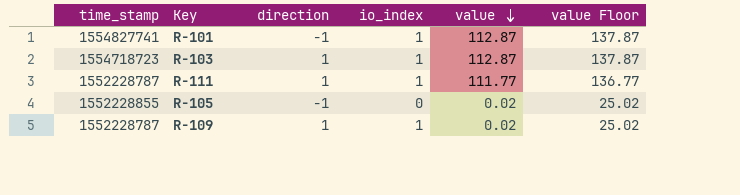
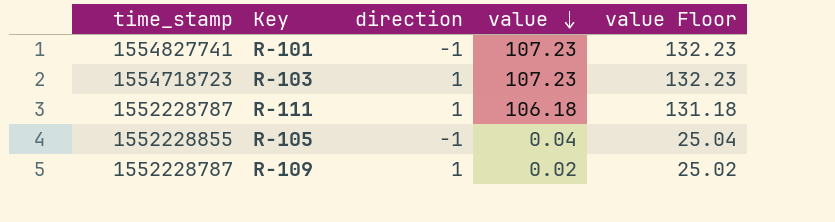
column io_index | position: 4 -> none
R-101 | value: 112.87 -> 107.23
R-101 | value Floor: 137.87 -> 132.23
R-103 | value: 112.87 -> 107.23
R-103 | value Floor: 137.87 -> 132.23
R-111 | value: 111.77 -> 106.18
R-111 | value Floor: 136.77 -> 131.18
R-105 | value: 0.02 -> 0.04
R-105 | value Floor: 25.02 -> 25.04

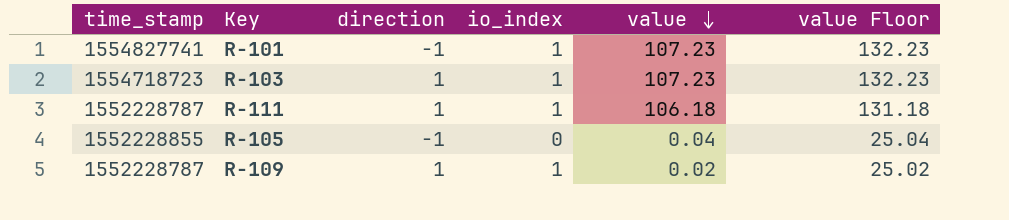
column io_index | position: none -> 4

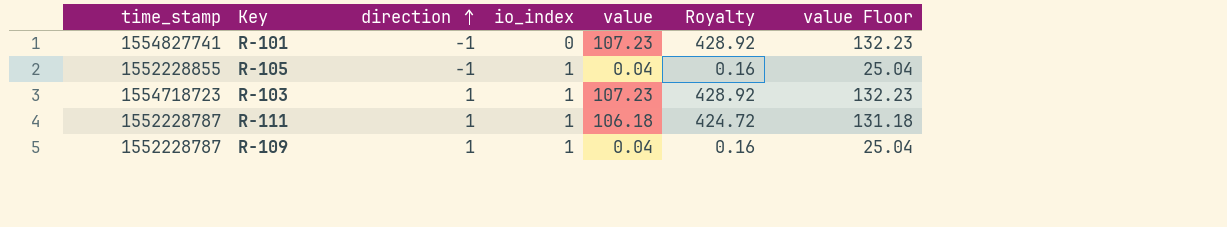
row order: value descending -> direction ascending
column Royalty | formula: none -> [value] * 4
R-101 | io_index: 1 -> 0
R-105 | io_index: 0 -> 1
R-109 | value: 0.02 -> 0.04
R-109 | value Floor: 25.02 -> 25.04

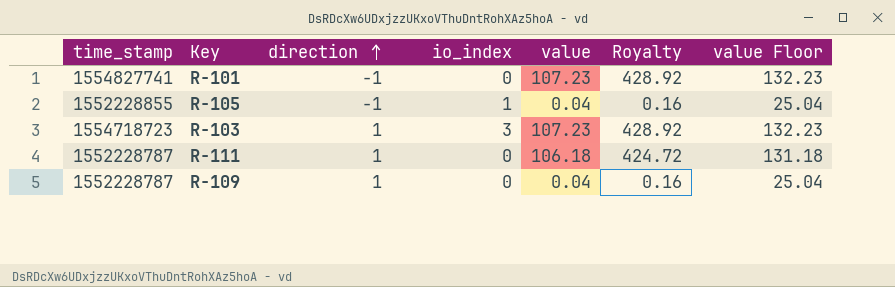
R-103 | io_index: 1 -> 3
R-111 | io_index: 1 -> 0
R-109 | io_index: 1 -> 0

